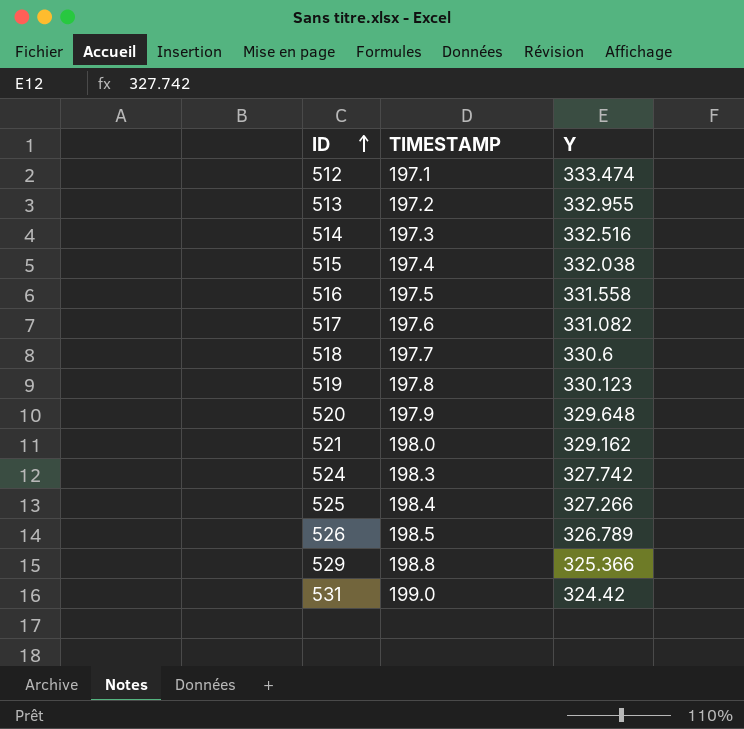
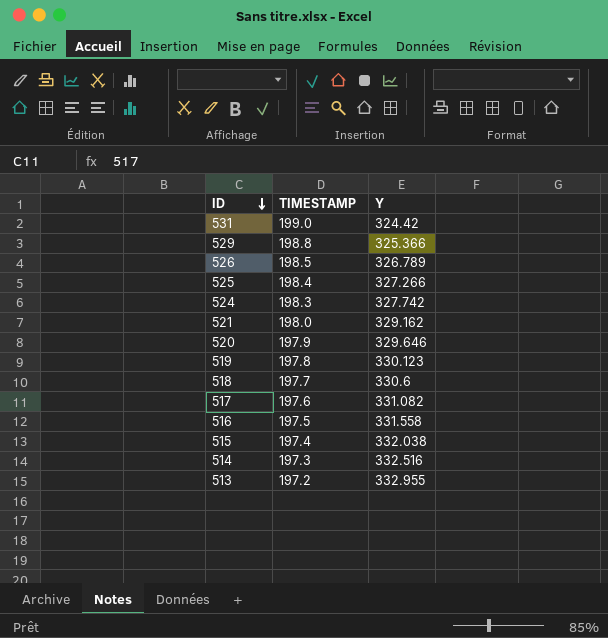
row order: ID ascending -> ID descending
row 512: 197.1 | 333.474 -> none
520 | Y: 329.648 -> 329.646

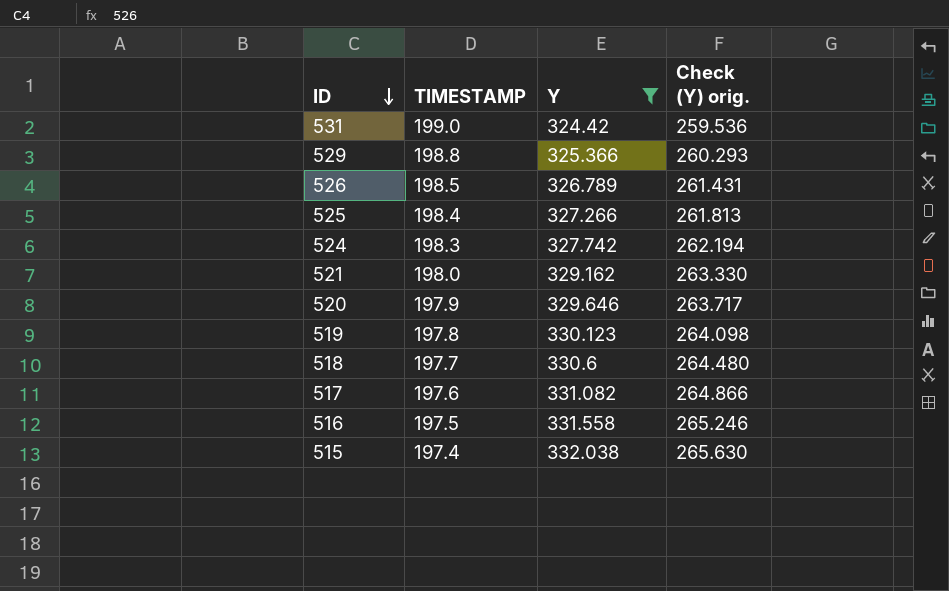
filter: none -> Y <= 332.038
column Check (Y) orig. | formula: none -> [Y] * 0.8

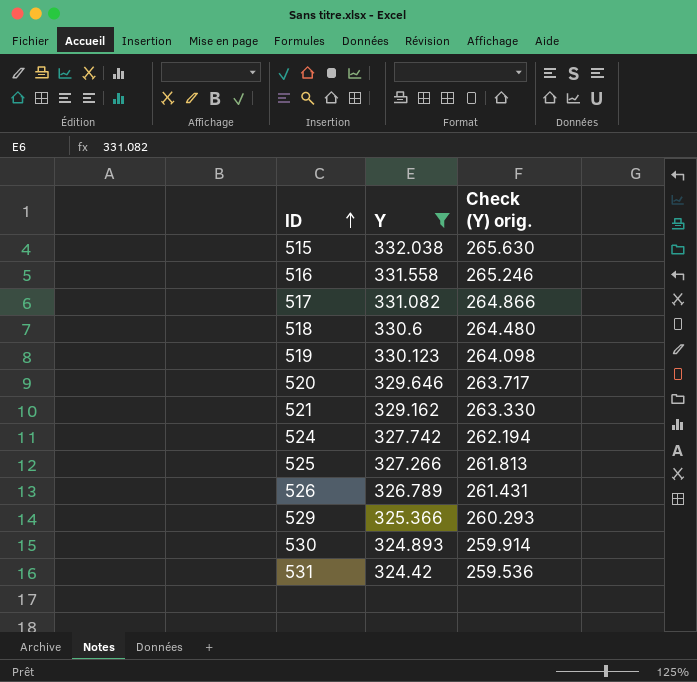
row order: ID descending -> ID ascending
column TIMESTAMP | position: 2 -> none
row 530: none -> 324.893 | 259.914

